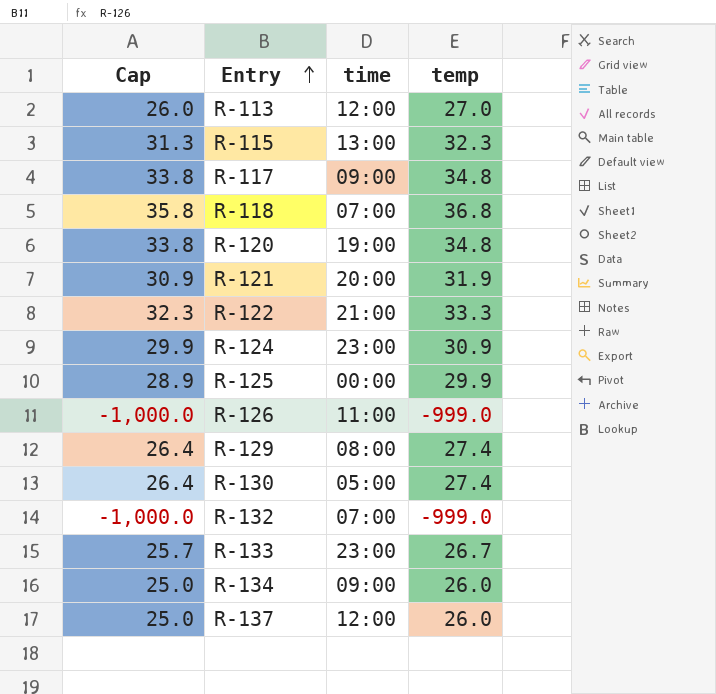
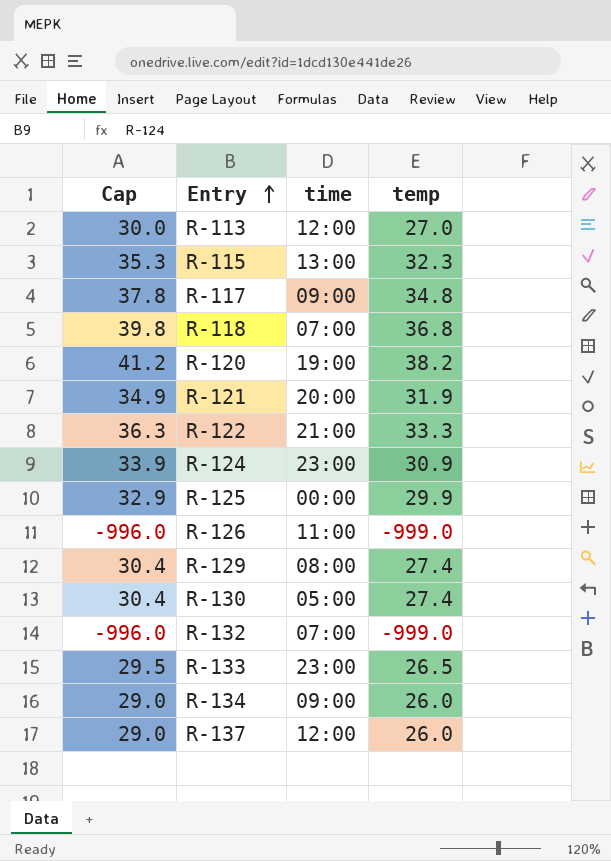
column Cap | formula: [temp] - 1 -> [temp] + 3
R-120 | temp: 34.8 -> 38.2
R-133 | temp: 26.7 -> 26.5

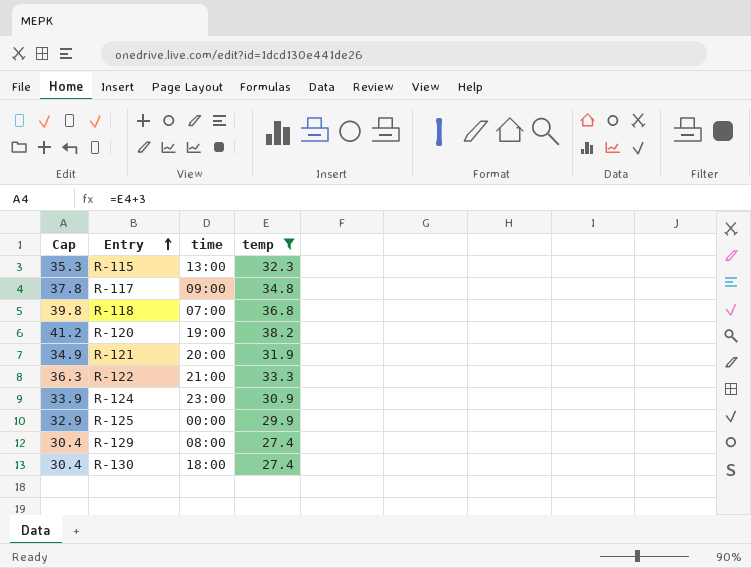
filter: none -> temp >= 27.4
R-130 | time: 05:00 -> 18:00

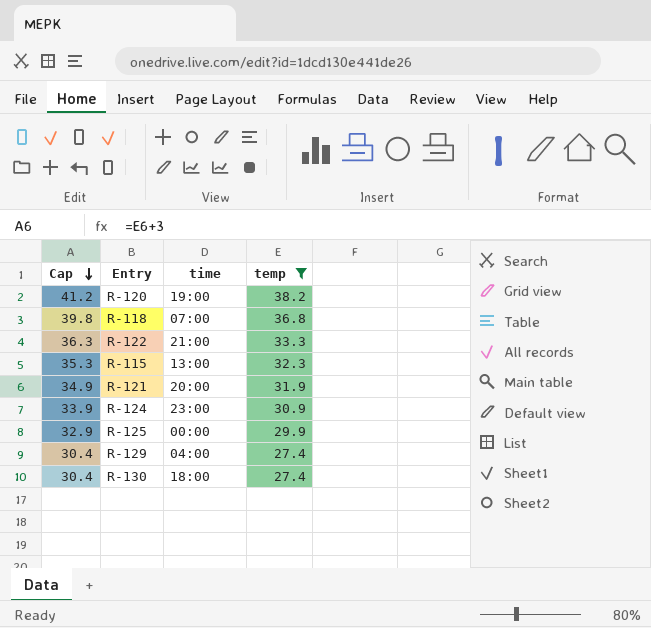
row order: Entry ascending -> Cap descending
row R-117: 37.8 | 09:00 | 34.8 -> none
R-129 | time: 08:00 -> 04:00

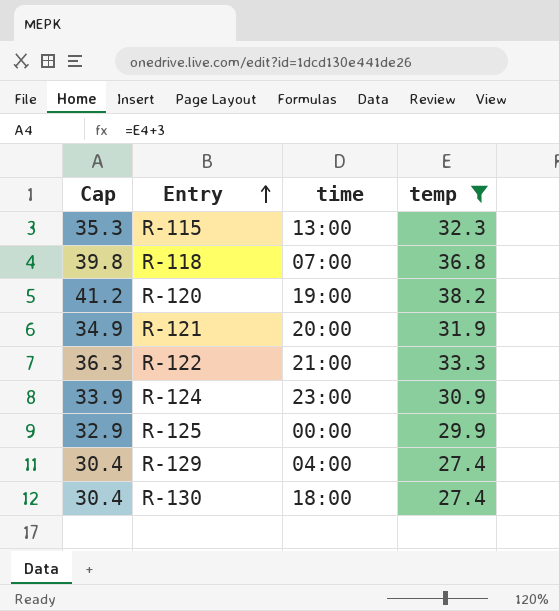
row order: Cap descending -> Entry ascending

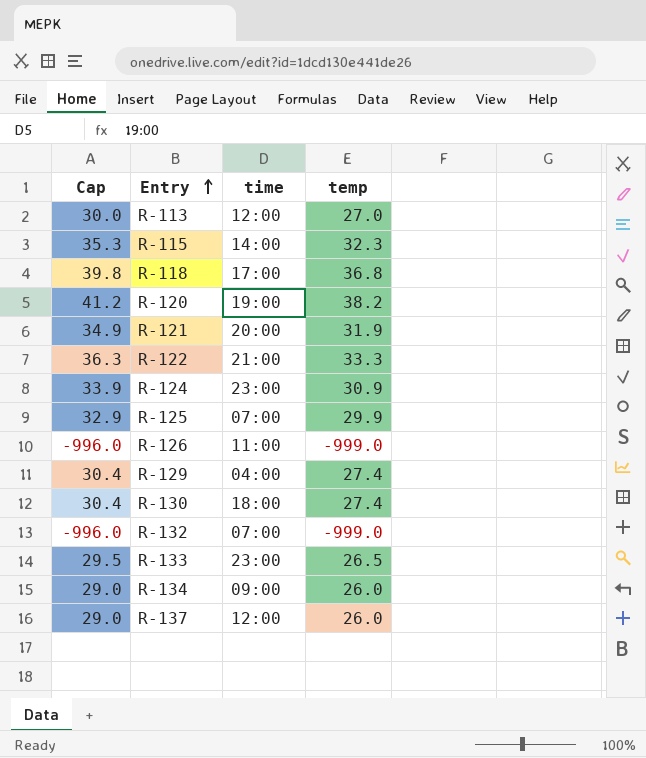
filter: temp >= 27.4 -> none
R-115 | time: 13:00 -> 14:00
R-118 | time: 07:00 -> 17:00
R-125 | time: 00:00 -> 07:00

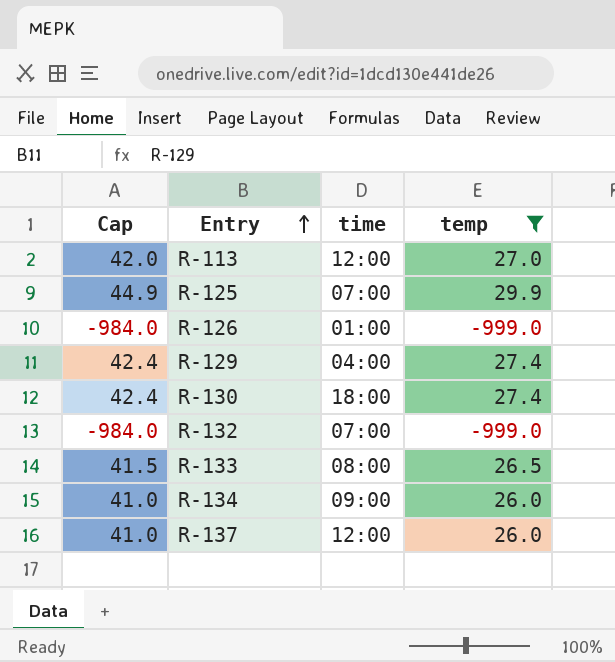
filter: none -> temp <= 29.9
column Cap | formula: [temp] + 3 -> [temp] + 15
R-126 | time: 11:00 -> 01:00
R-133 | time: 23:00 -> 08:00

